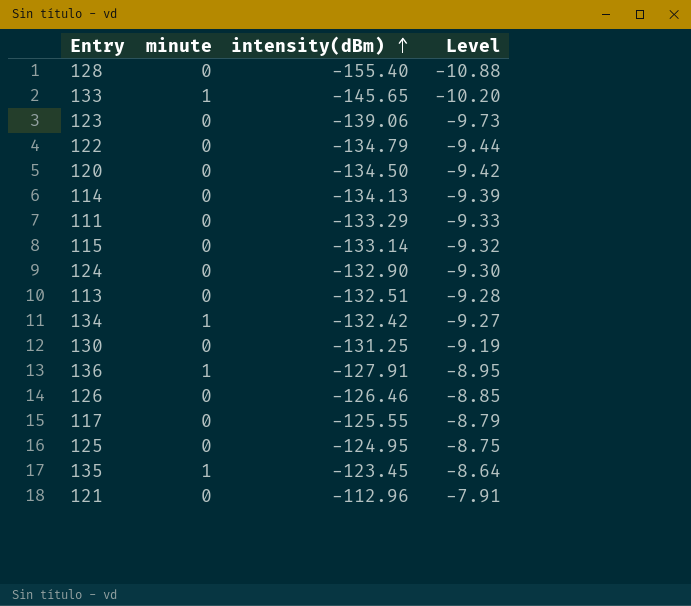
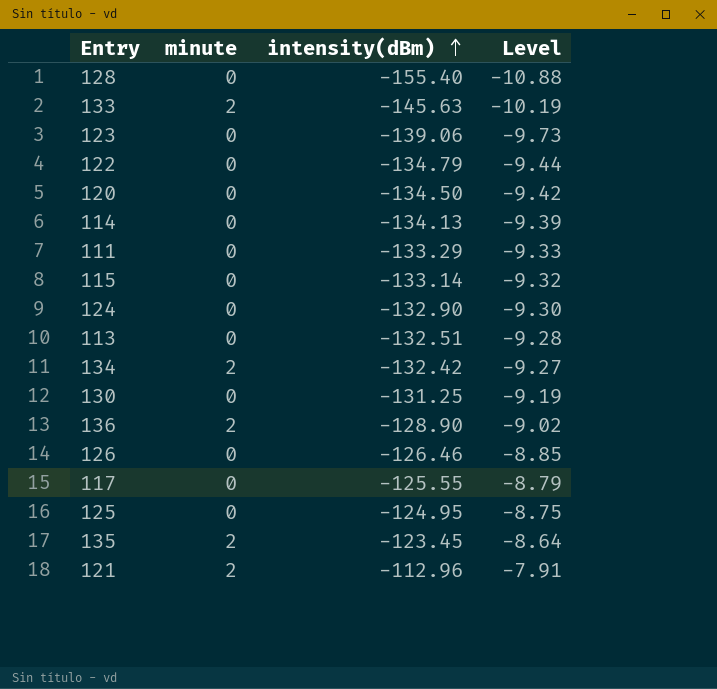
133 | minute: 1 -> 2
133 | intensity(dBm): -145.65 -> -145.63
133 | Level: -10.20 -> -10.19
134 | minute: 1 -> 2
136 | minute: 1 -> 2
136 | intensity(dBm): -127.91 -> -128.90
136 | Level: -8.95 -> -9.02
135 | minute: 1 -> 2
121 | minute: 0 -> 2

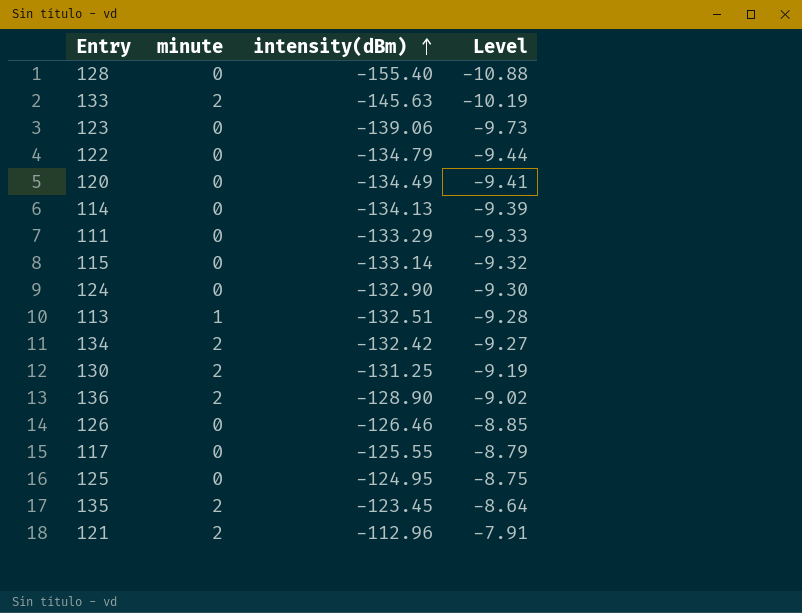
120 | intensity(dBm): -134.50 -> -134.49
120 | Level: -9.42 -> -9.41
113 | minute: 0 -> 1
130 | minute: 0 -> 2

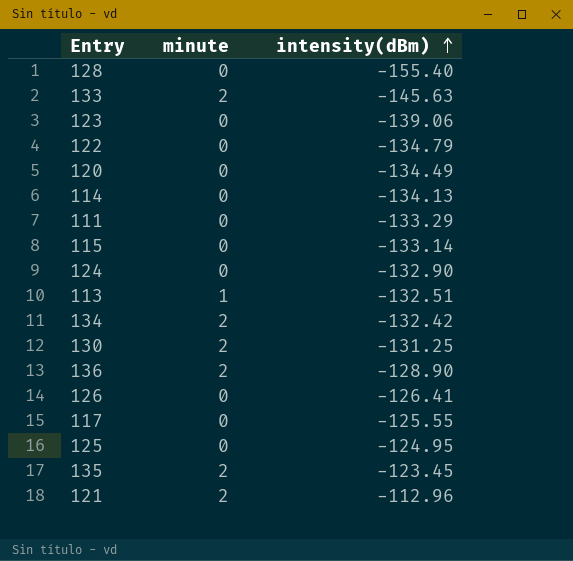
column Level | formula: [intensity(dBm)] * 0.07 -> none
126 | intensity(dBm): -126.46 -> -126.41

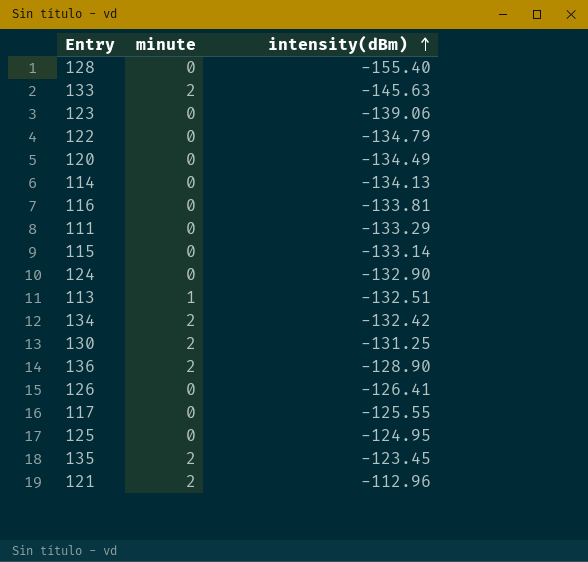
row 116: none -> 0 | -133.81

